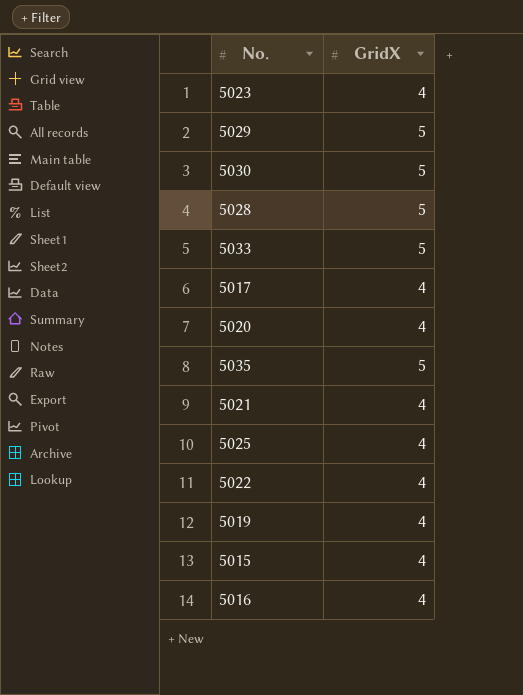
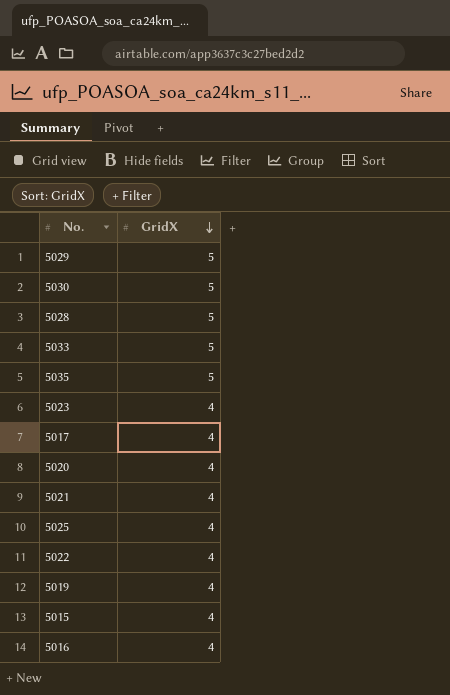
row order: none -> GridX descending

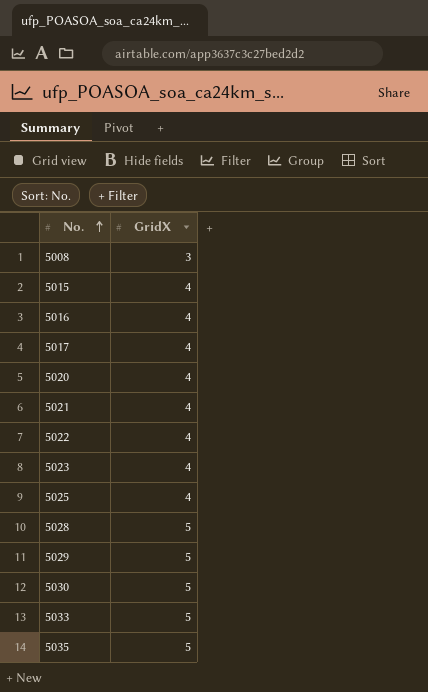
row order: GridX descending -> No. ascending
row 5019: 4 -> none
row 5008: none -> 3

